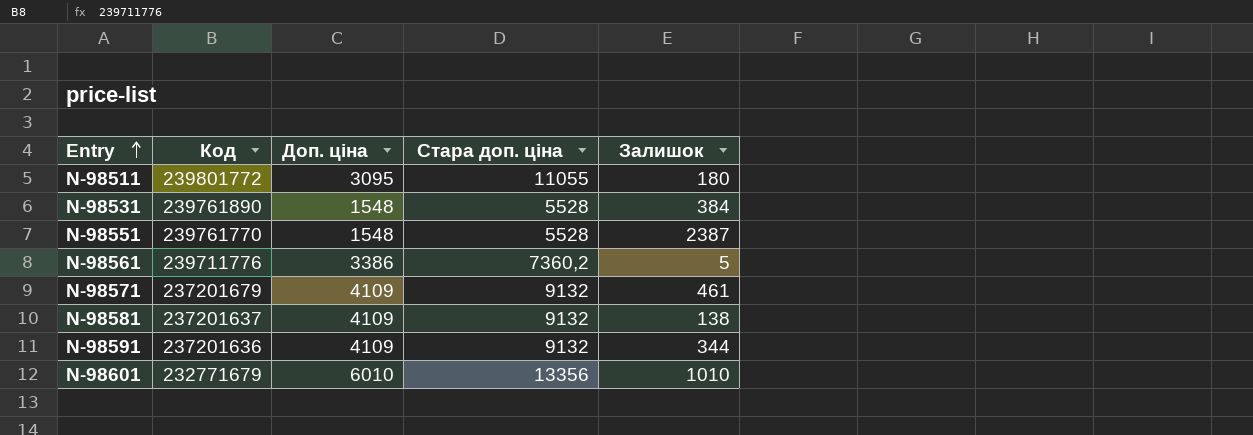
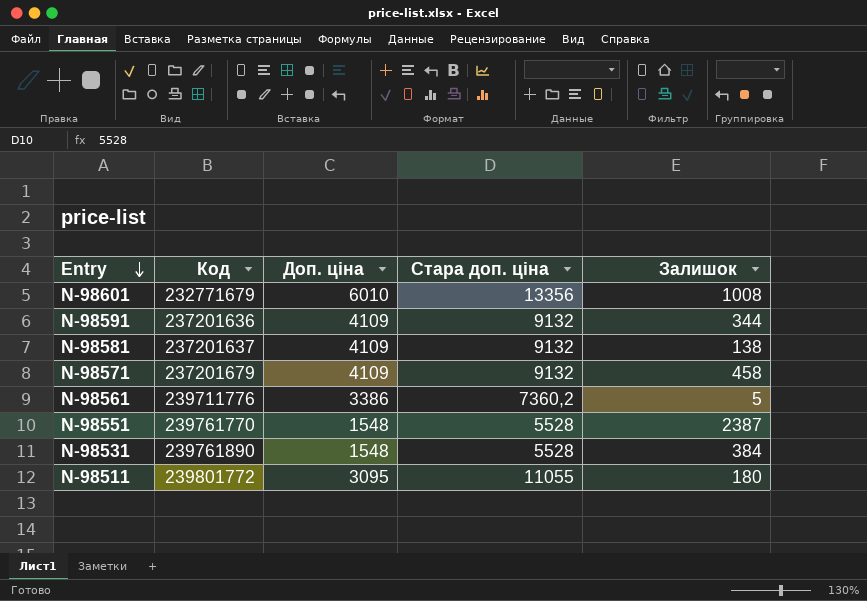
row order: Entry ascending -> Entry descending
N-98601 | Залишок: 1010 -> 1008
N-98571 | Залишок: 461 -> 458

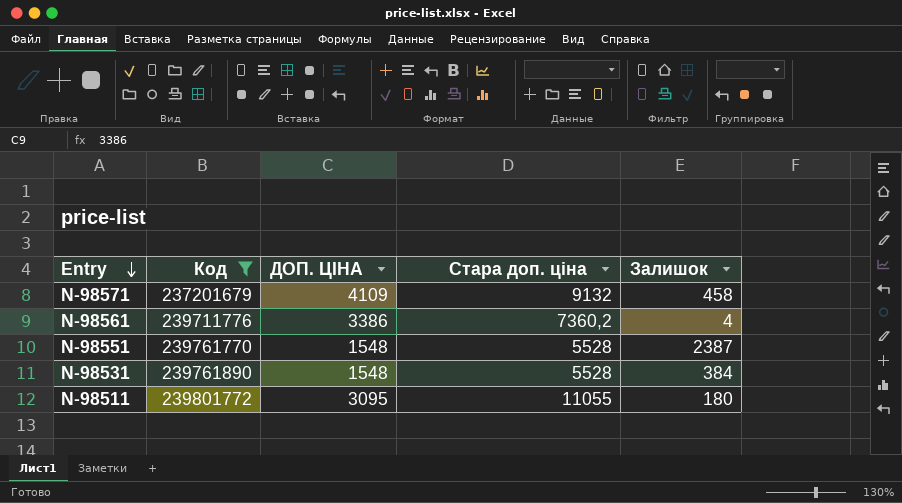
filter: none -> Код >= 237201679
column name: Доп. ціна -> ДОП. ЦІНА
N-98561 | Залишок: 5 -> 4

